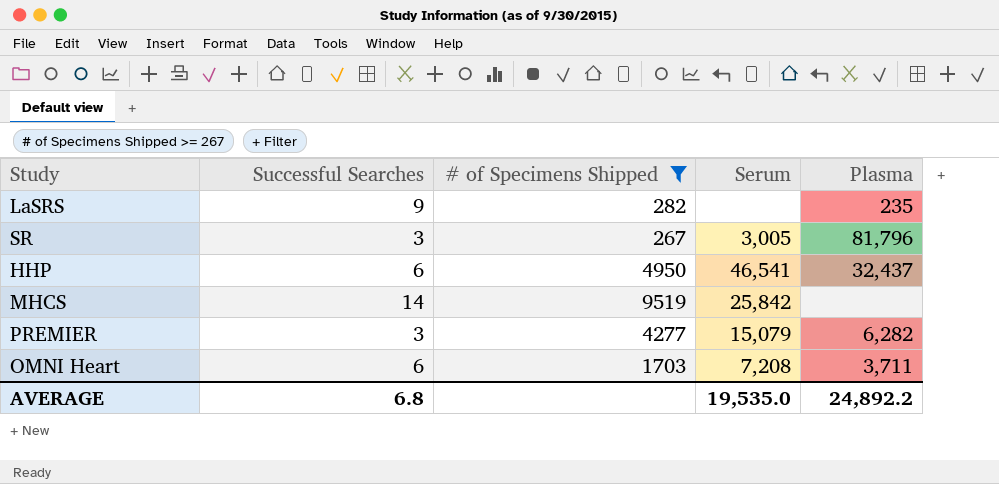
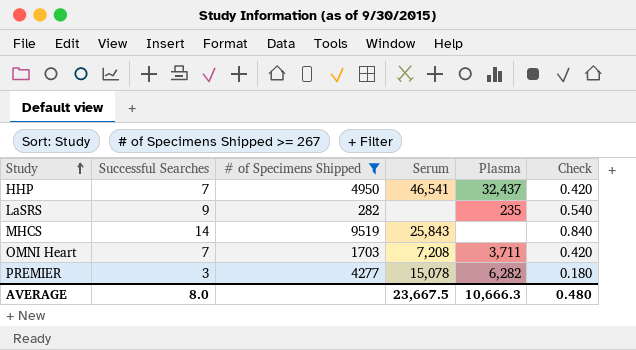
row order: none -> Study ascending
column Check | formula: none -> [Successful Searches] * 0.06
row SR: 3 | 267 | 3,005 | 81,796 -> none
HHP | Successful Searches: 6 -> 7
MHCS | Serum: 25,842 -> 25,843
OMNI Heart | Successful Searches: 6 -> 7
PREMIER | Serum: 15,079 -> 15,078
AVERAGE | Successful Searches: 6.8 -> 8.0
AVERAGE | Serum: 19,535.0 -> 23,667.5
AVERAGE | Plasma: 24,892.2 -> 10,666.3

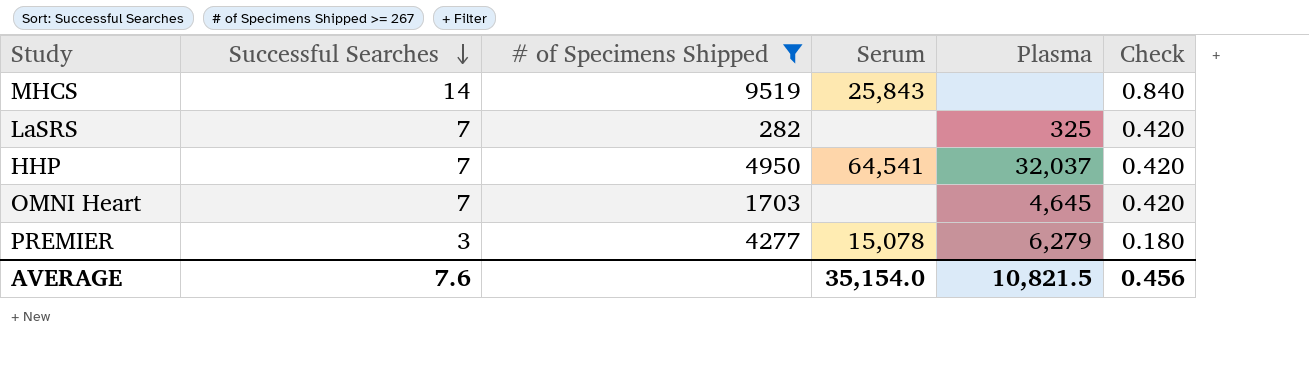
row order: Study ascending -> Successful Searches descending
LaSRS | Successful Searches: 9 -> 7
LaSRS | Plasma: 235 -> 325
LaSRS | Check: 0.540 -> 0.420
HHP | Serum: 46,541 -> 64,541
HHP | Plasma: 32,437 -> 32,037
OMNI Heart | Serum: 7,208 -> none
OMNI Heart | Plasma: 3,711 -> 4,645
PREMIER | Plasma: 6,282 -> 6,279
AVERAGE | Successful Searches: 8.0 -> 7.6
AVERAGE | Serum: 23,667.5 -> 35,154.0
AVERAGE | Plasma: 10,666.3 -> 10,821.5
AVERAGE | Check: 0.480 -> 0.456

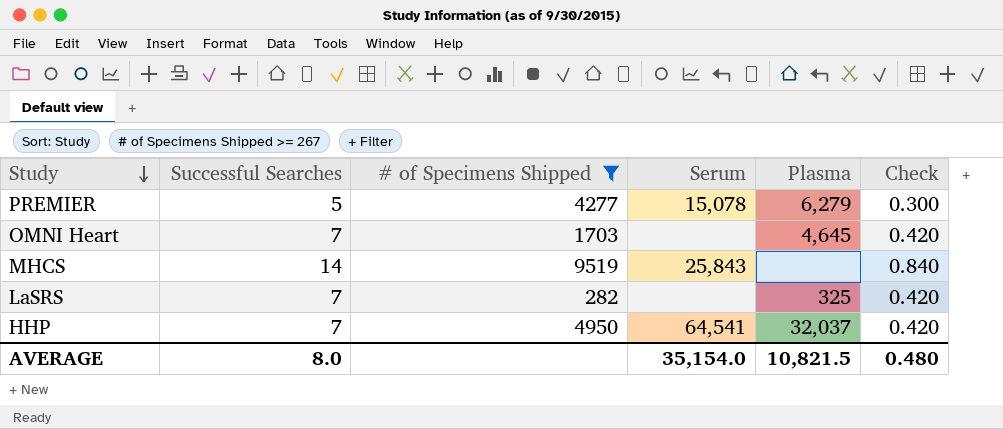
row order: Successful Searches descending -> Study descending
PREMIER | Successful Searches: 3 -> 5
PREMIER | Check: 0.180 -> 0.300
AVERAGE | Successful Searches: 7.6 -> 8.0
AVERAGE | Check: 0.456 -> 0.480

